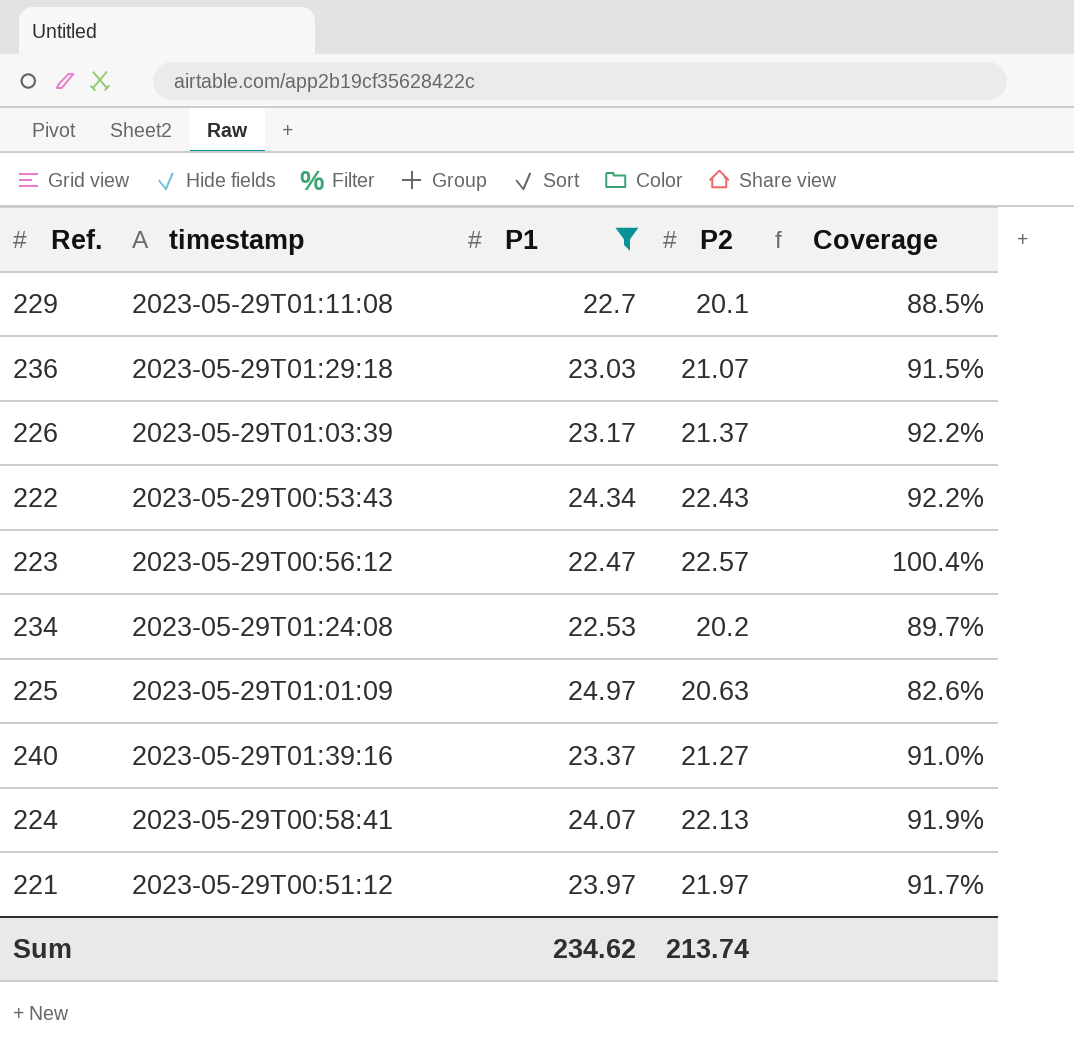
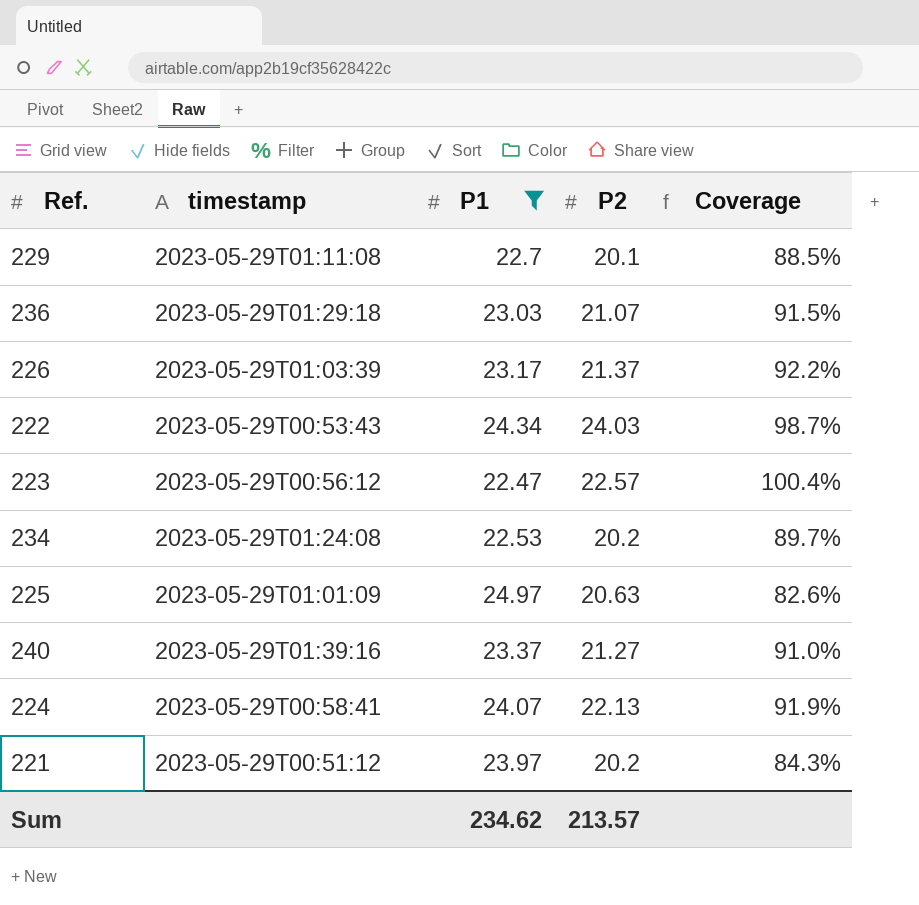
222 | P2: 22.43 -> 24.03
222 | Coverage: 92.2% -> 98.7%
221 | P2: 21.97 -> 20.2
221 | Coverage: 91.7% -> 84.3%
Sum | P2: 213.74 -> 213.57

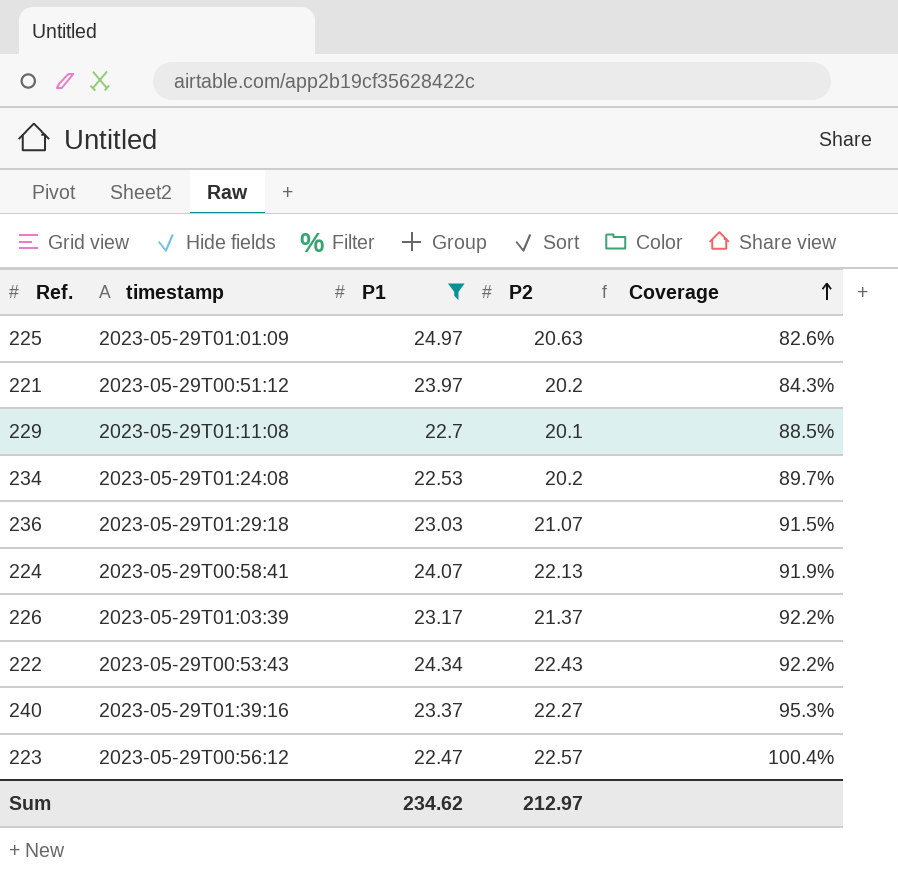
row order: none -> Coverage ascending
222 | P2: 24.03 -> 22.43
222 | Coverage: 98.7% -> 92.2%
240 | P2: 21.27 -> 22.27
240 | Coverage: 91.0% -> 95.3%
Sum | P2: 213.57 -> 212.97

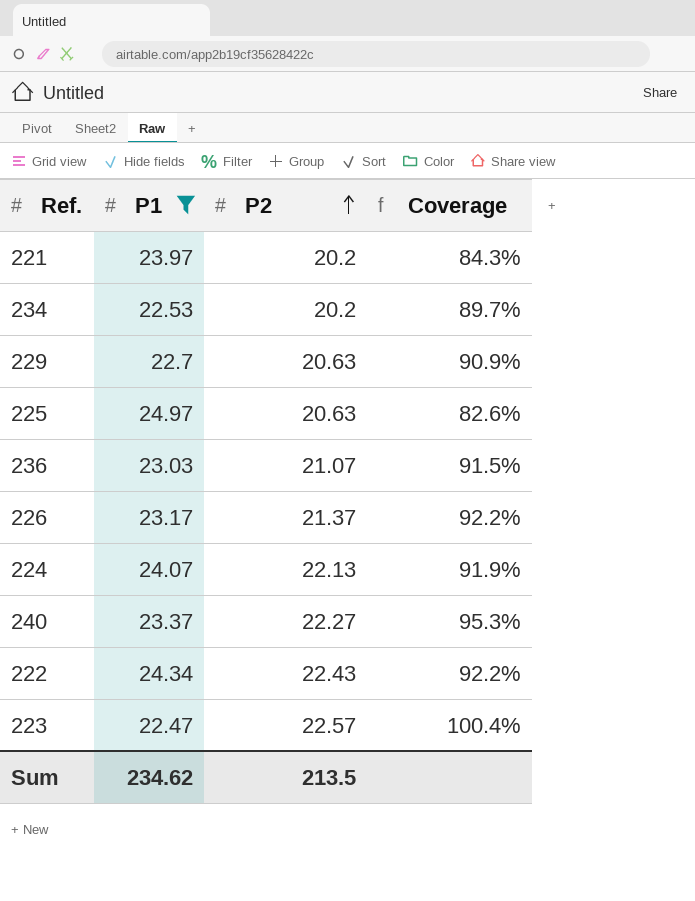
row order: Coverage ascending -> P2 ascending
column timestamp | position: 2 -> none
229 | P2: 20.1 -> 20.63
229 | Coverage: 88.5% -> 90.9%
Sum | P2: 212.97 -> 213.5

